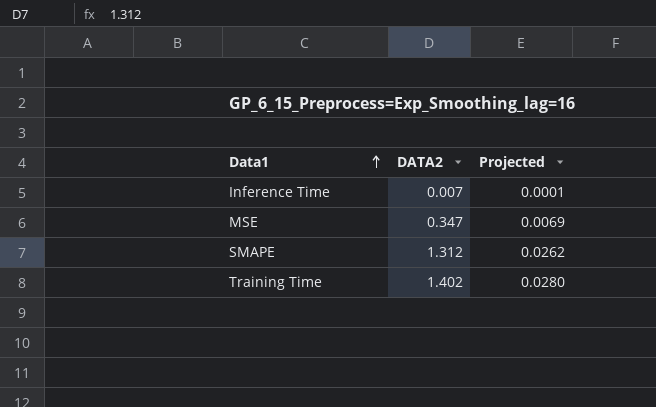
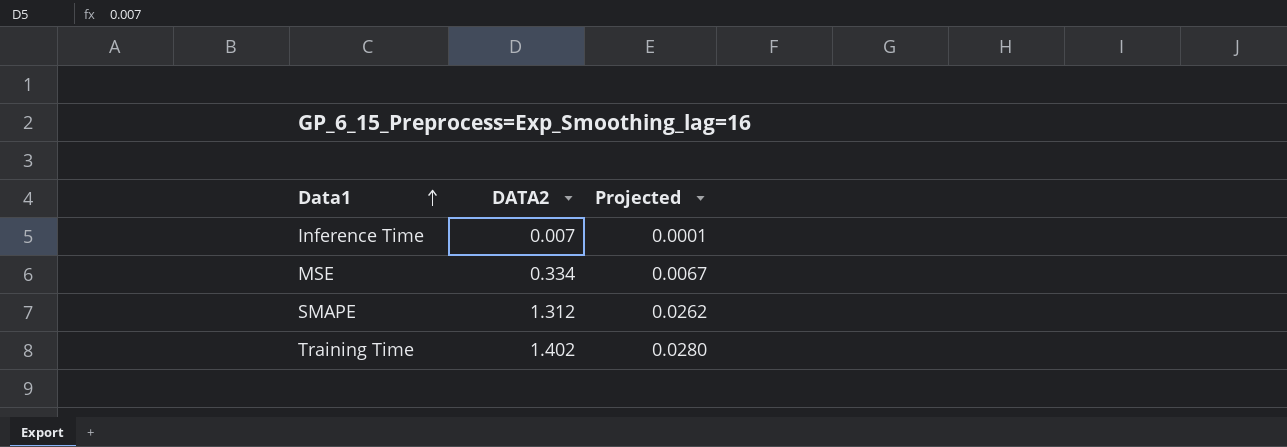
MSE | DATA2: 0.347 -> 0.334
MSE | Projected: 0.0069 -> 0.0067

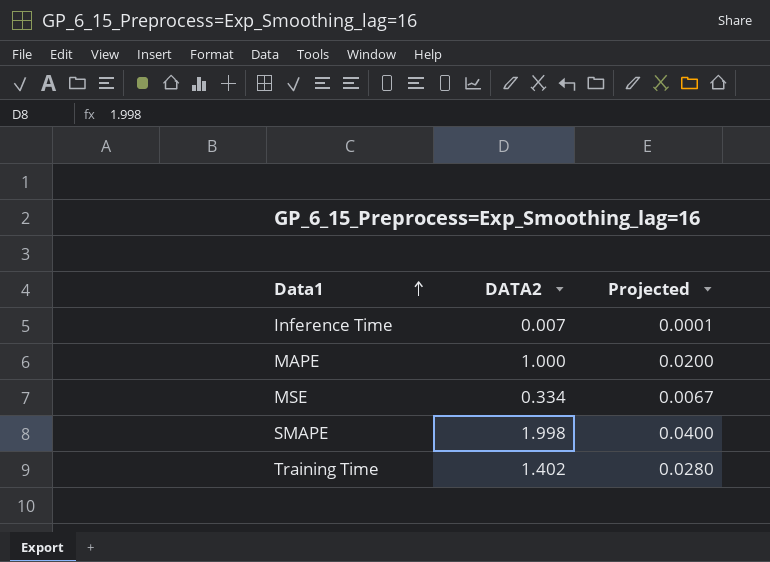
row MAPE: none -> 1.000 | 0.0200
SMAPE | DATA2: 1.312 -> 1.998
SMAPE | Projected: 0.0262 -> 0.0400

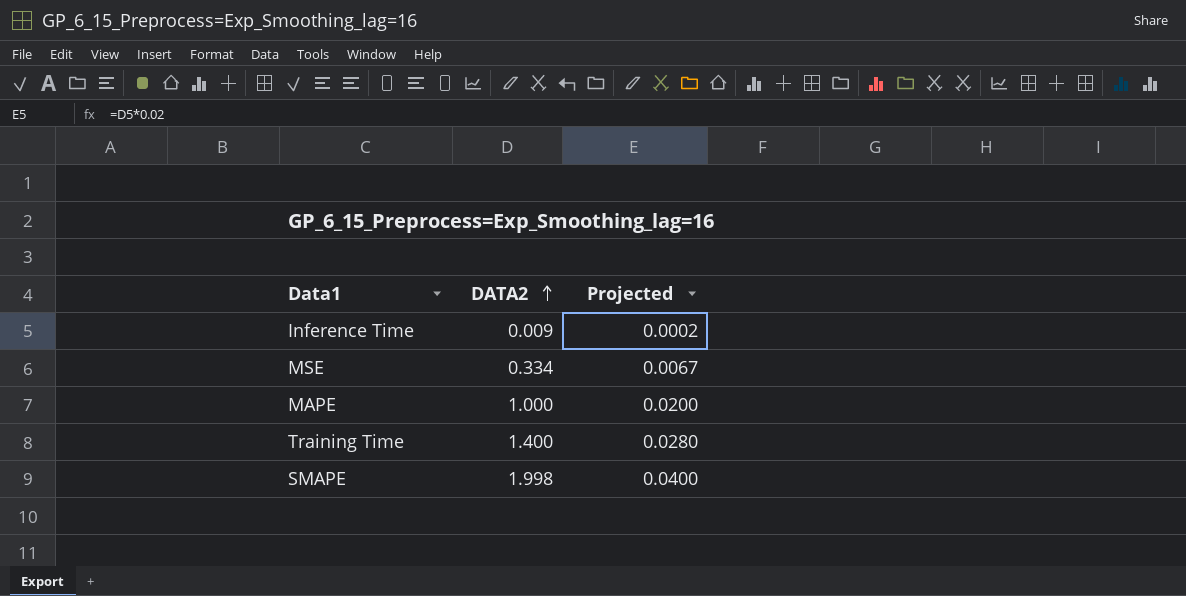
row order: Data1 ascending -> DATA2 ascending
Inference Time | DATA2: 0.007 -> 0.009
Inference Time | Projected: 0.0001 -> 0.0002
Training Time | DATA2: 1.402 -> 1.400

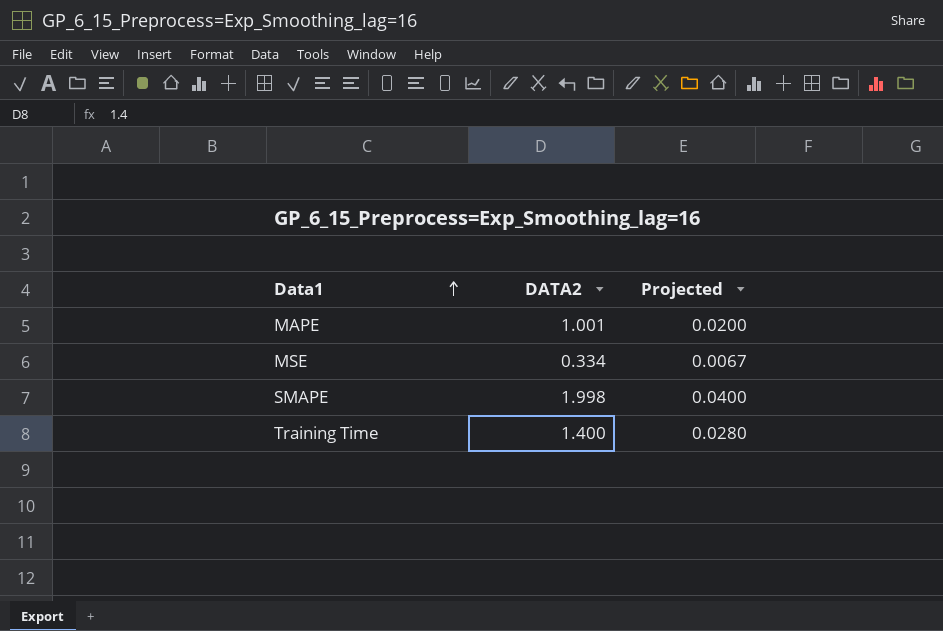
row order: DATA2 ascending -> Data1 ascending
row Inference Time: 0.009 | 0.0002 -> none
MAPE | DATA2: 1.000 -> 1.001

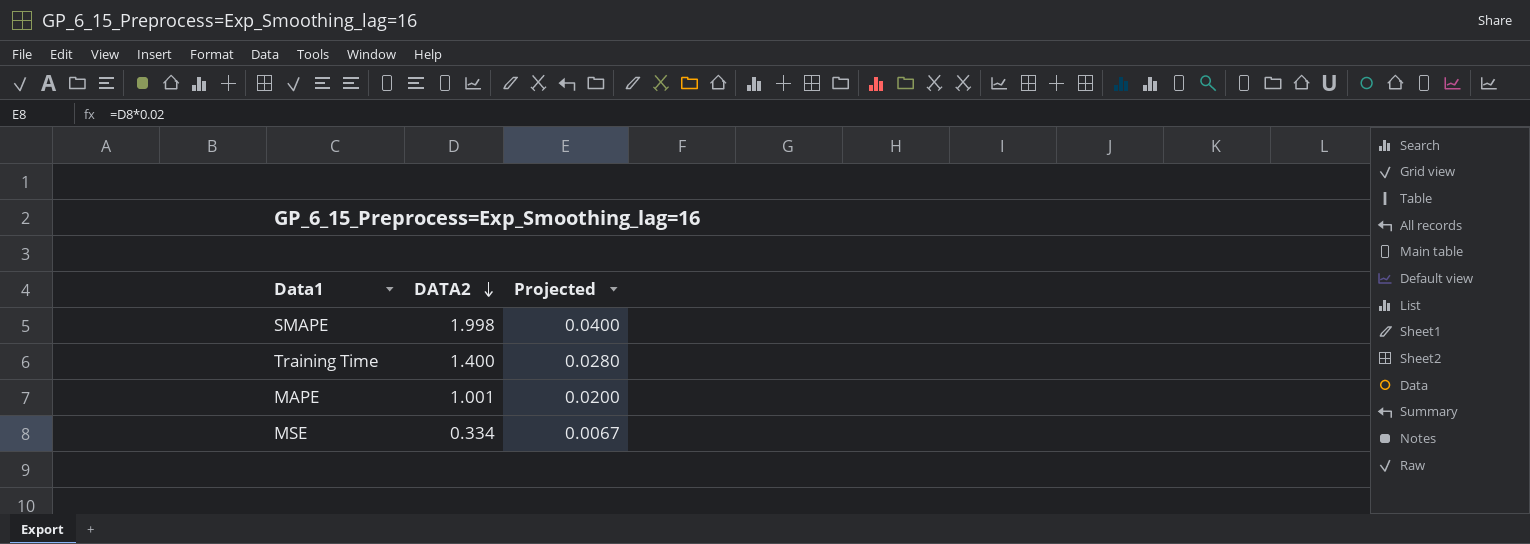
row order: Data1 ascending -> DATA2 descending

